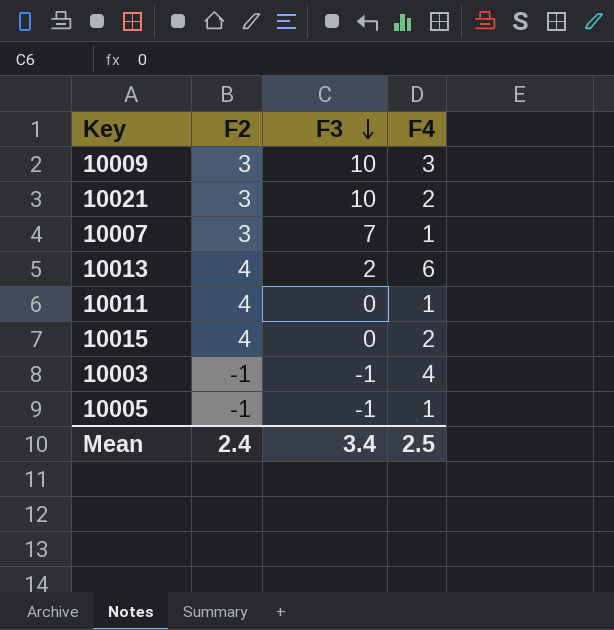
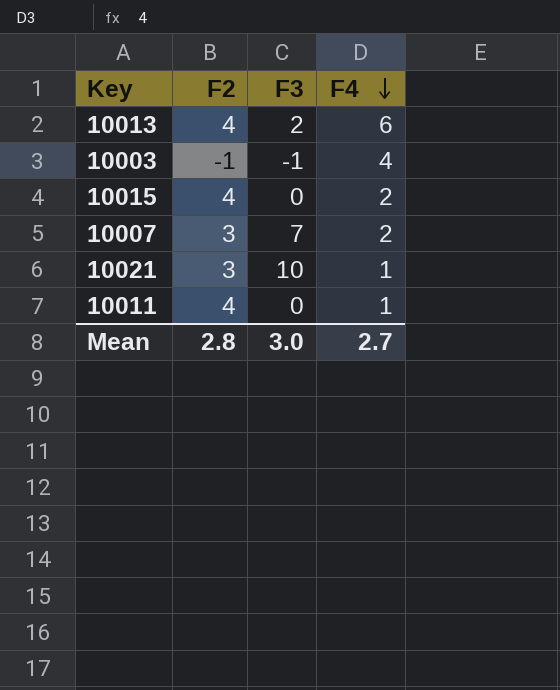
row order: F3 descending -> F4 descending
row 10009: 3 | 10 | 3 -> none
row 10005: -1 | -1 | 1 -> none
10007 | F4: 1 -> 2
10021 | F4: 2 -> 1
Mean | F2: 2.4 -> 2.8
Mean | F3: 3.4 -> 3.0
Mean | F4: 2.5 -> 2.7

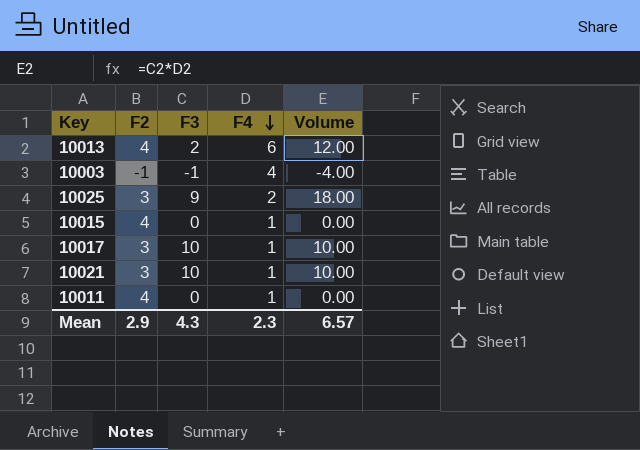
column Volume | formula: none -> [F3] * [F4]
row 10007: 3 | 7 | 2 -> none
row 10025: none -> 3 | 9 | 2 | 18.00
10015 | F4: 2 -> 1
row 10017: none -> 3 | 10 | 1 | 10.00
Mean | F2: 2.8 -> 2.9
Mean | F3: 3.0 -> 4.3
Mean | F4: 2.7 -> 2.3

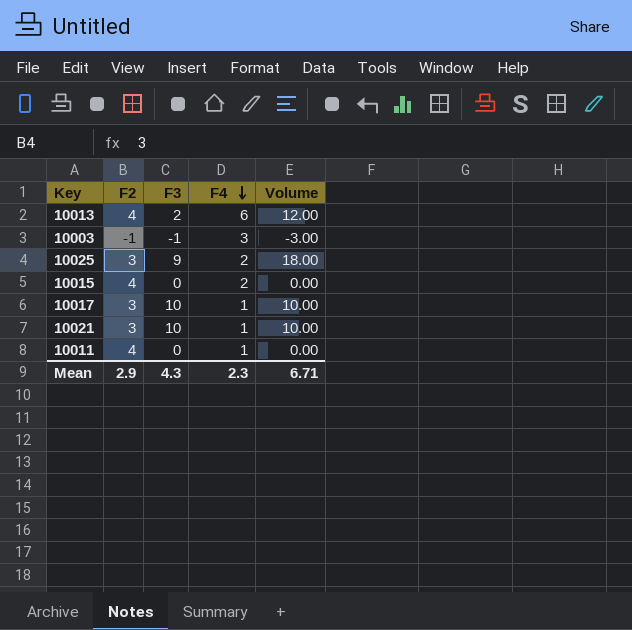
10003 | F4: 4 -> 3
10003 | Volume: -4.00 -> -3.00
10015 | F4: 1 -> 2
Mean | Volume: 6.57 -> 6.71

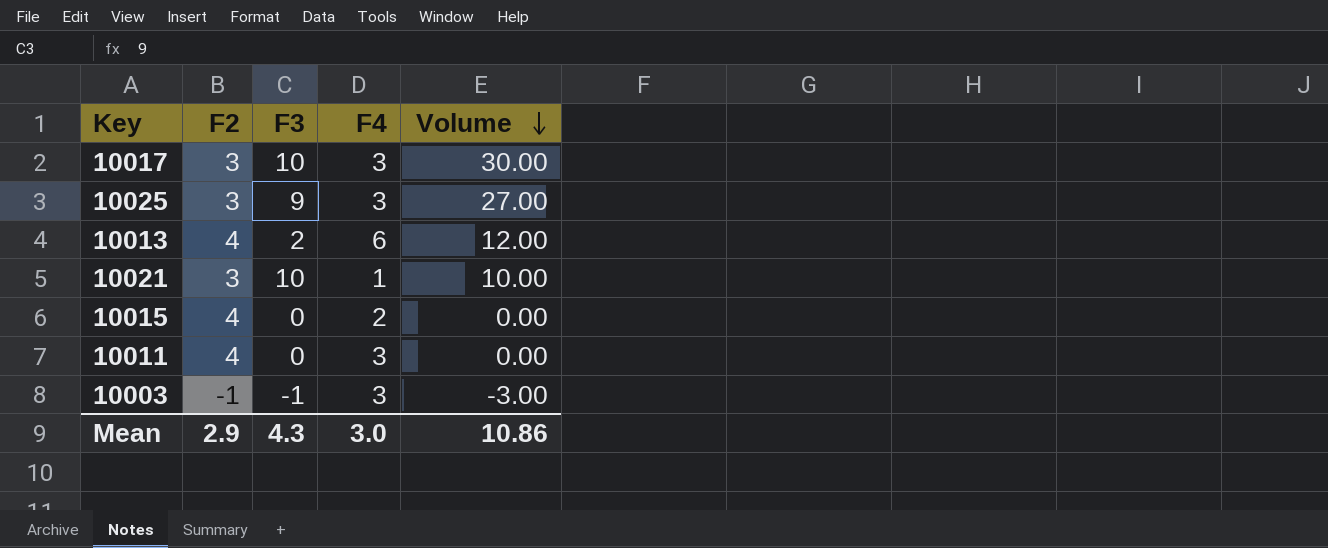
row order: F4 descending -> Volume descending
10017 | F4: 1 -> 3
10017 | Volume: 10.00 -> 30.00
10025 | F4: 2 -> 3
10025 | Volume: 18.00 -> 27.00
10011 | F4: 1 -> 3
Mean | F4: 2.3 -> 3.0
Mean | Volume: 6.71 -> 10.86

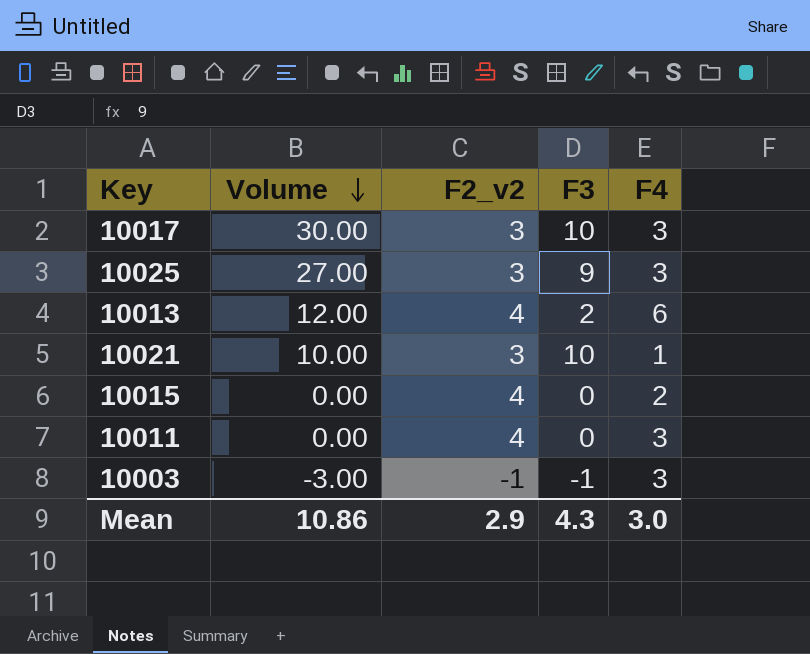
column Volume | position: 5 -> 2
column name: F2 -> F2_v2

